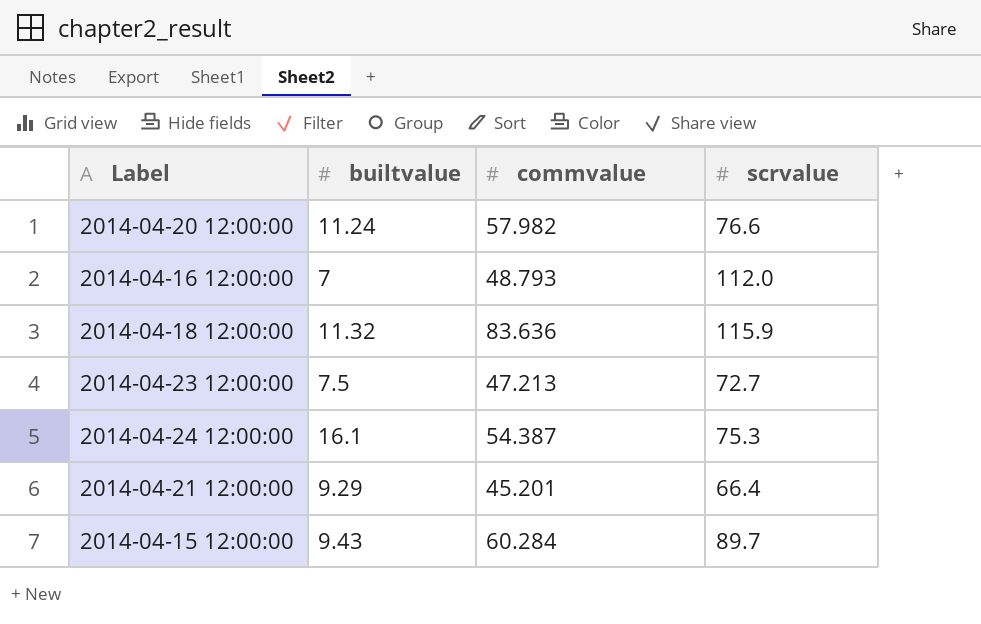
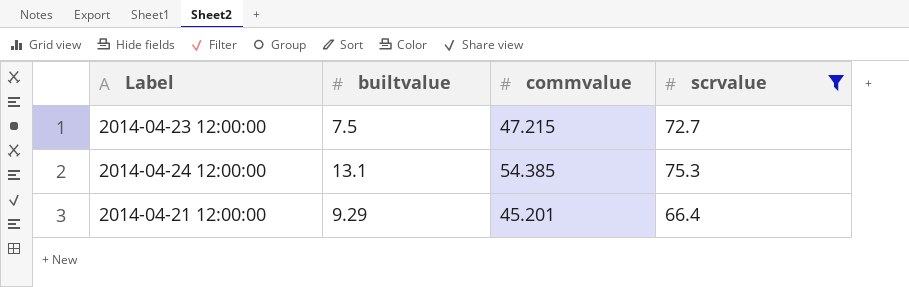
filter: none -> scrvalue <= 75.3
2014-04-23 12:00:00 | commvalue: 47.213 -> 47.215
2014-04-24 12:00:00 | builtvalue: 16.1 -> 13.1
2014-04-24 12:00:00 | commvalue: 54.387 -> 54.385

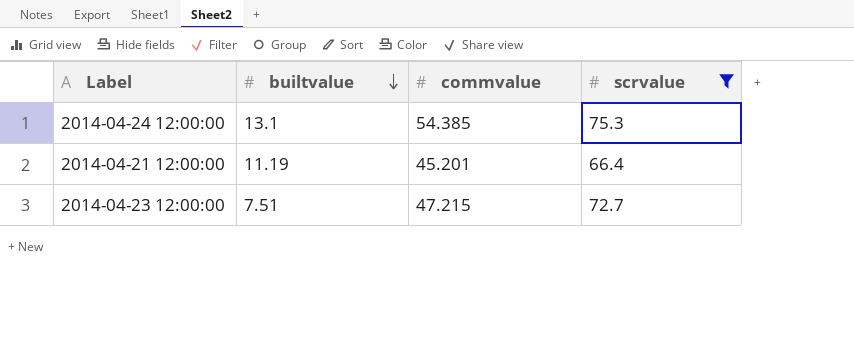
row order: none -> builtvalue descending
2014-04-21 12:00:00 | builtvalue: 9.29 -> 11.19
2014-04-23 12:00:00 | builtvalue: 7.5 -> 7.51

